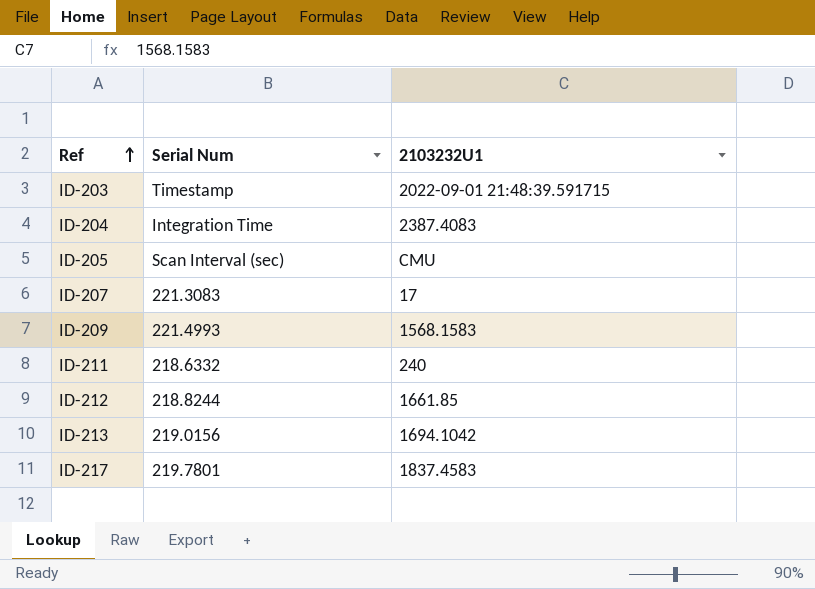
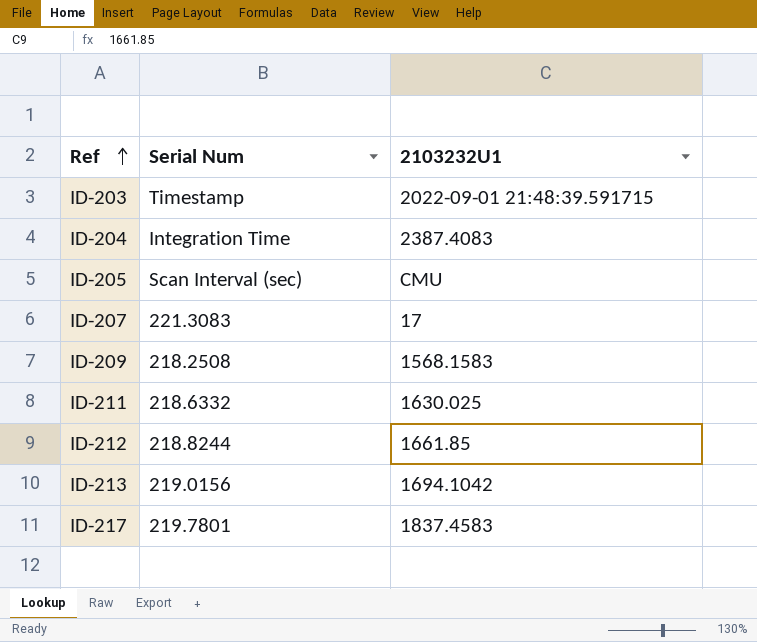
ID-209 | Serial Num: 221.4993 -> 218.2508
ID-211 | 2103232U1: 240 -> 1630.025

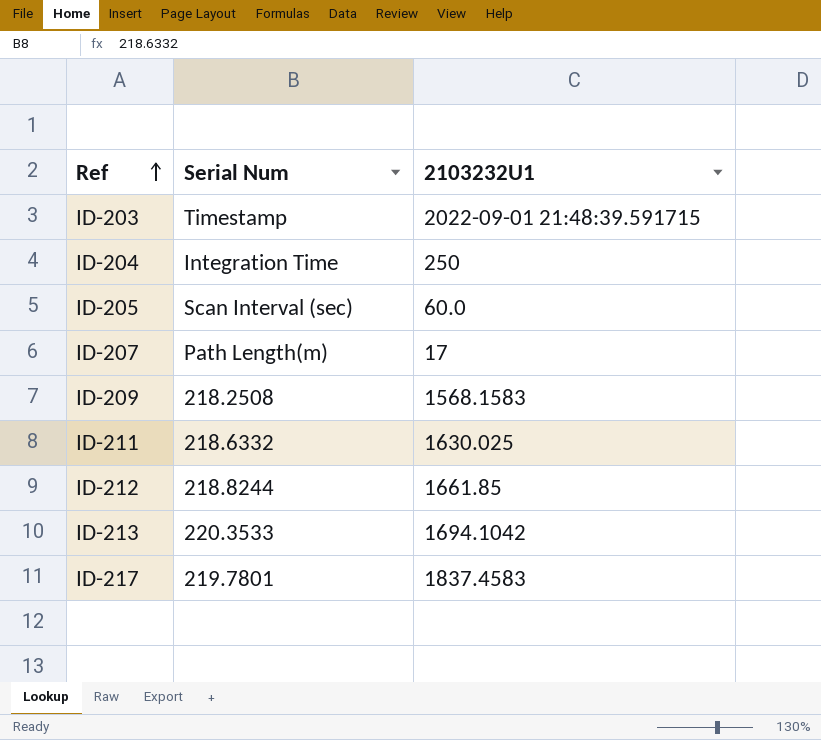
ID-204 | 2103232U1: 2387.4083 -> 250
ID-205 | 2103232U1: CMU -> 60.0
ID-207 | Serial Num: 221.3083 -> Path Length(m)
ID-213 | Serial Num: 219.0156 -> 220.3533

